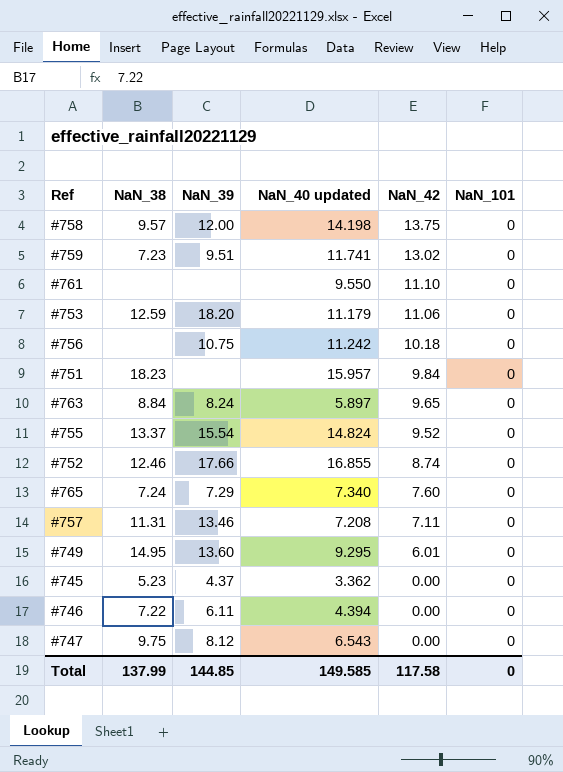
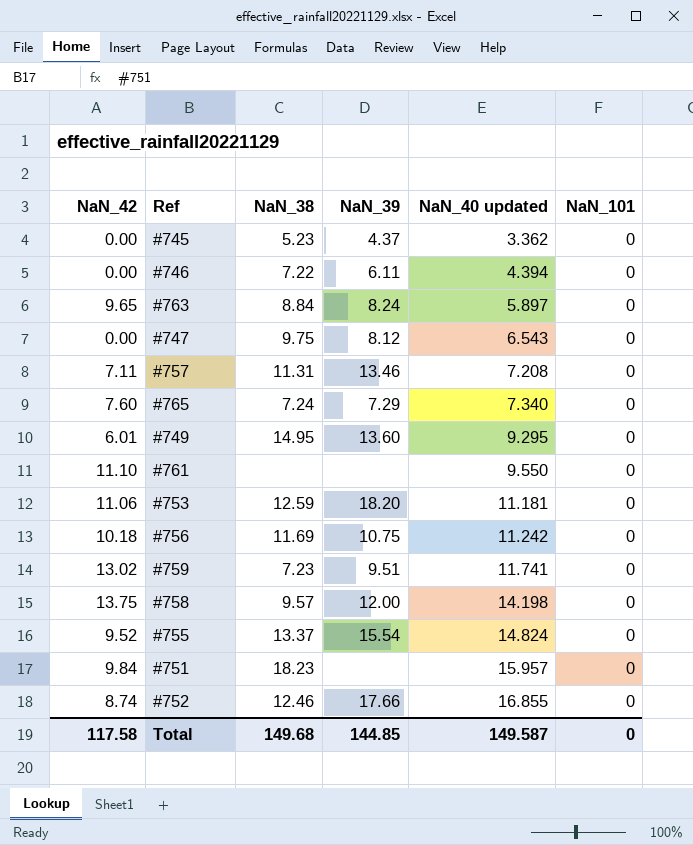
row order: NaN_42 descending -> NaN_40 updated ascending
column NaN_42 | position: 5 -> 1
#753 | NaN_40 updated: 11.179 -> 11.181
#756 | NaN_38: none -> 11.69
Total | NaN_38: 137.99 -> 149.68
Total | NaN_40 updated: 149.585 -> 149.587

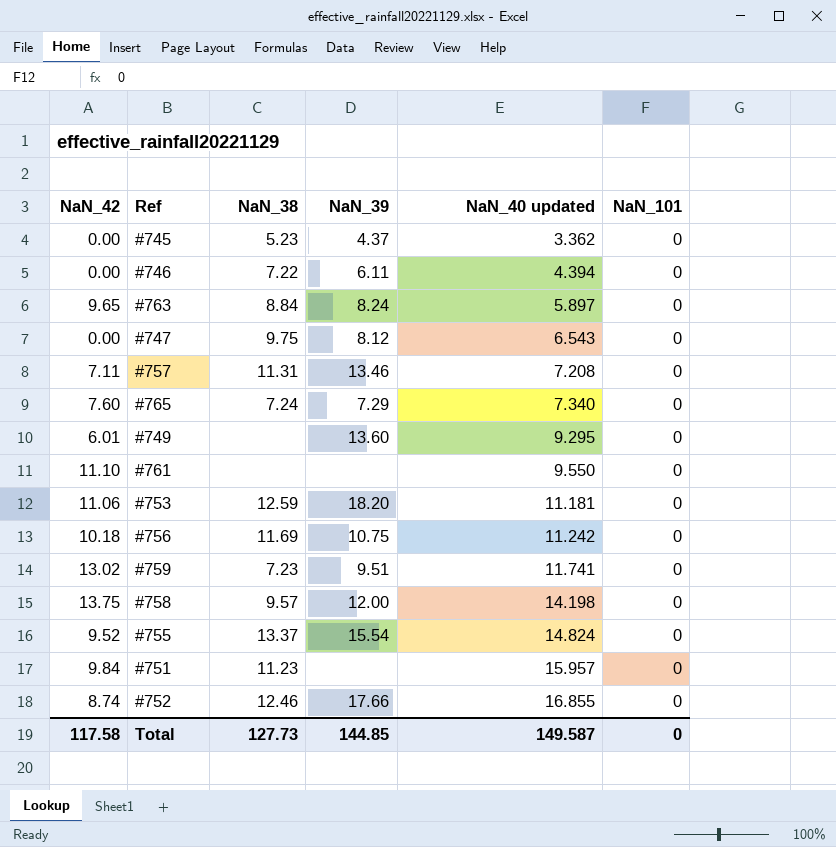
#749 | NaN_38: 14.95 -> none
#751 | NaN_38: 18.23 -> 11.23
Total | NaN_38: 149.68 -> 127.73

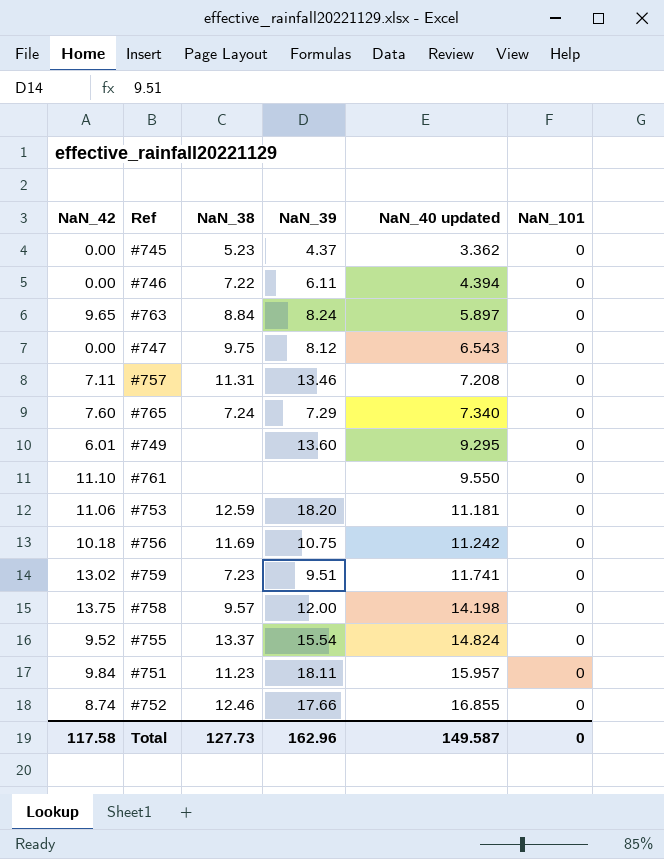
#751 | NaN_39: none -> 18.11
Total | NaN_39: 144.85 -> 162.96

